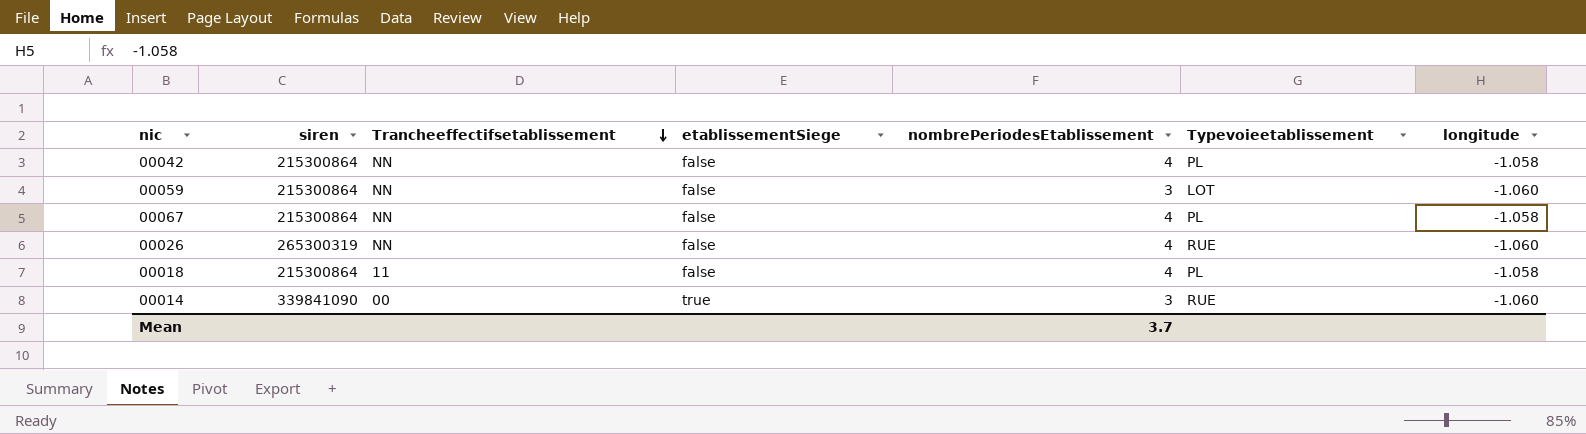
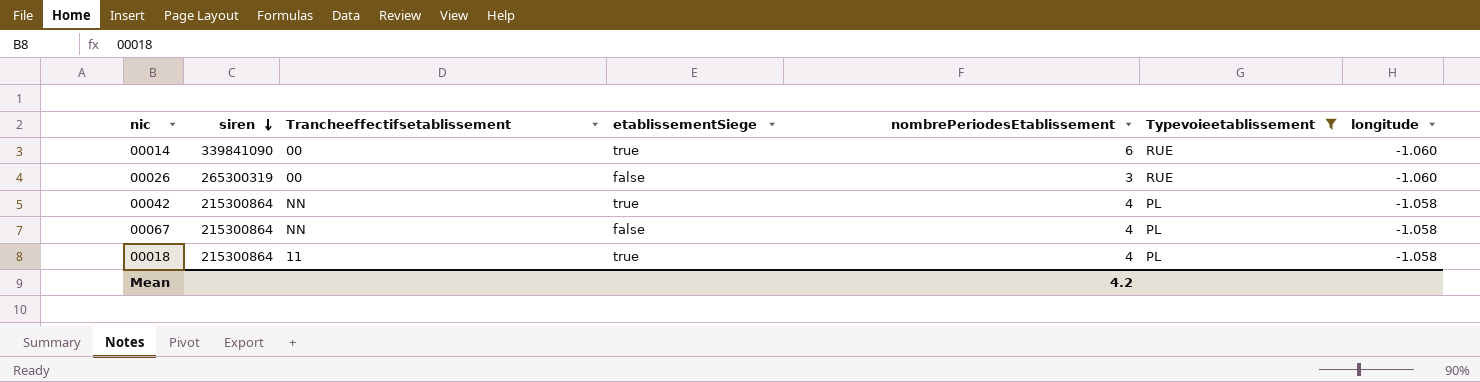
filter: none -> Typevoieetablissement != LOT
row order: Trancheeffectifsetablissement descending -> siren descending
00014 | nombrePeriodesEtablissement: 3 -> 6
00026 | Trancheeffectifsetablissement: NN -> 00
00026 | nombrePeriodesEtablissement: 4 -> 3
00042 | etablissementSiege: false -> true
00018 | etablissementSiege: false -> true
Mean | nombrePeriodesEtablissement: 3.7 -> 4.2

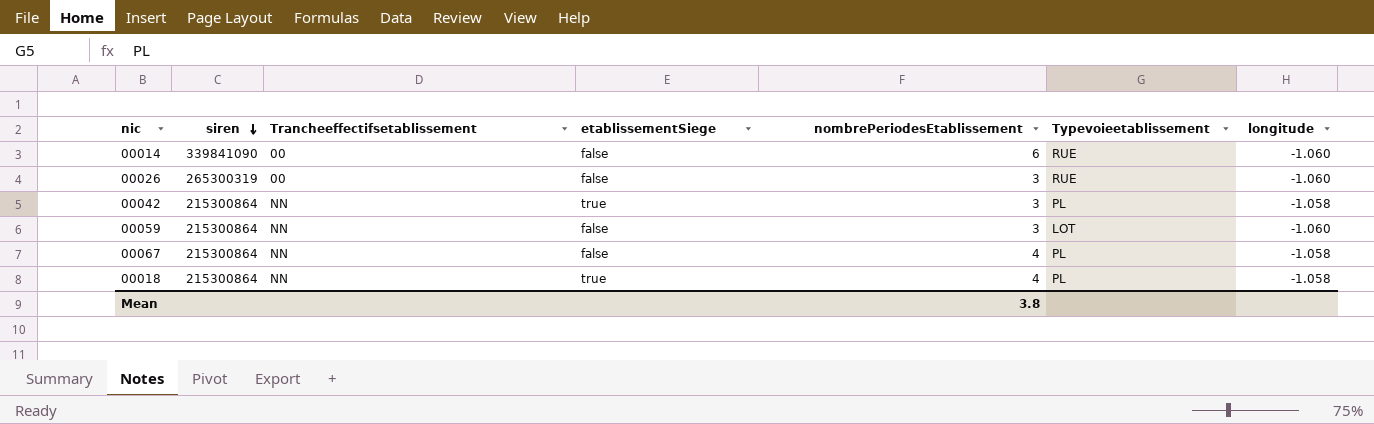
filter: Typevoieetablissement != LOT -> none
00014 | etablissementSiege: true -> false
00042 | nombrePeriodesEtablissement: 4 -> 3
00018 | Trancheeffectifsetablissement: 11 -> NN
Mean | nombrePeriodesEtablissement: 4.2 -> 3.8

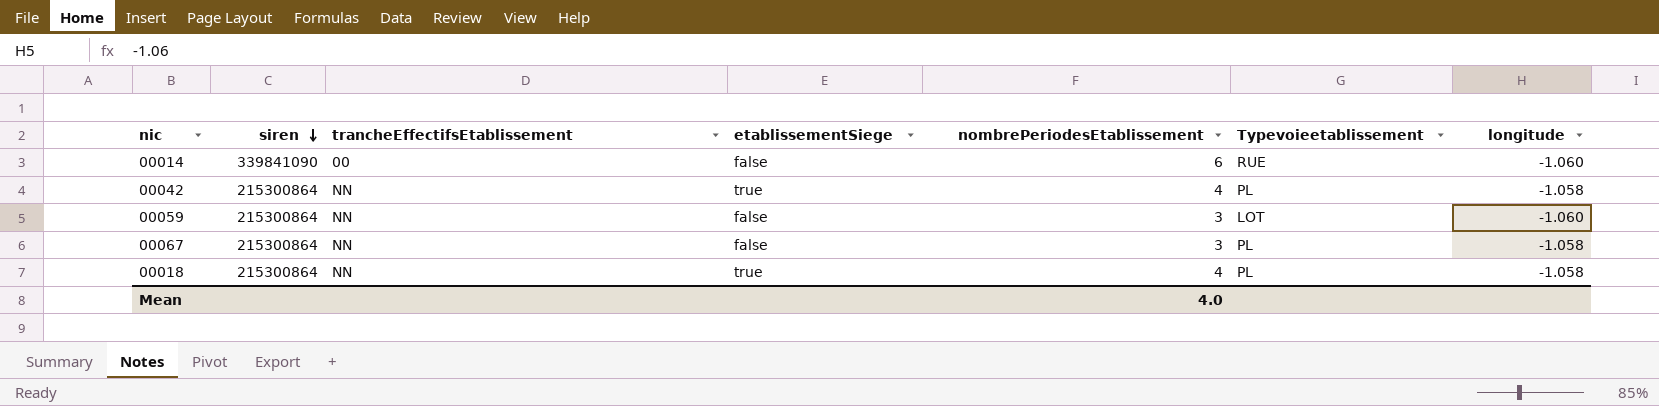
column name: Trancheeffectifsetablissement -> trancheEffectifsEtablissement
row 00026: 265300319 | 00 | false | 3 | RUE | -1.060 -> none
00042 | nombrePeriodesEtablissement: 3 -> 4
00067 | nombrePeriodesEtablissement: 4 -> 3
Mean | nombrePeriodesEtablissement: 3.8 -> 4.0

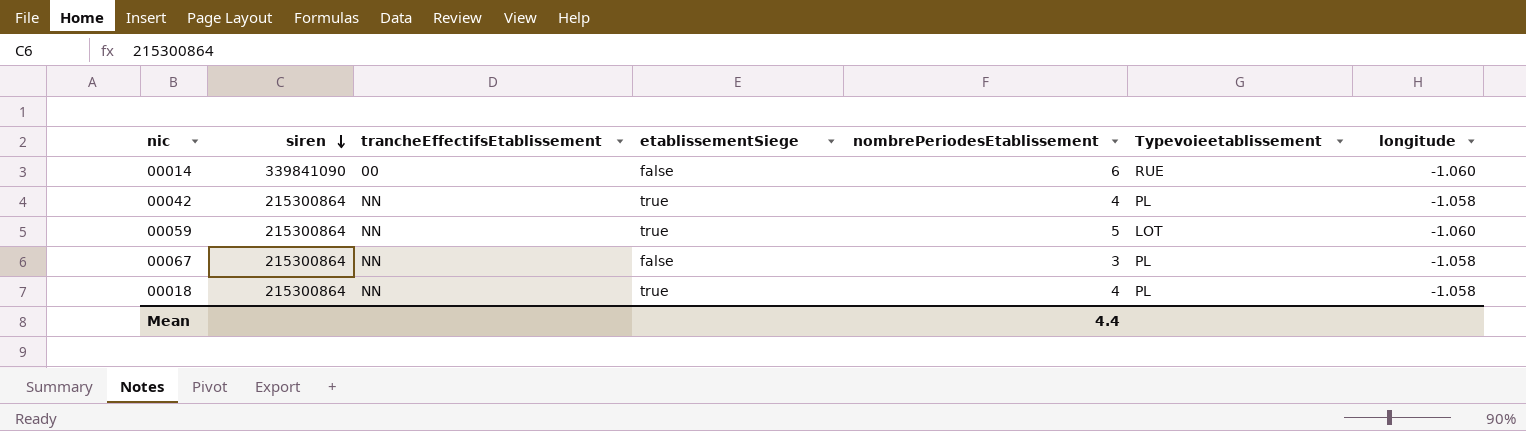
00059 | etablissementSiege: false -> true
00059 | nombrePeriodesEtablissement: 3 -> 5
Mean | nombrePeriodesEtablissement: 4.0 -> 4.4

